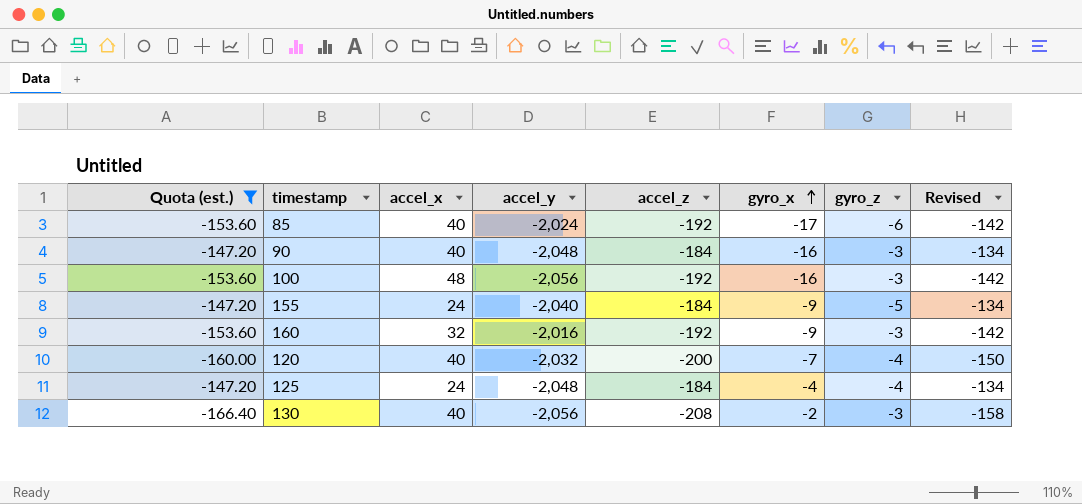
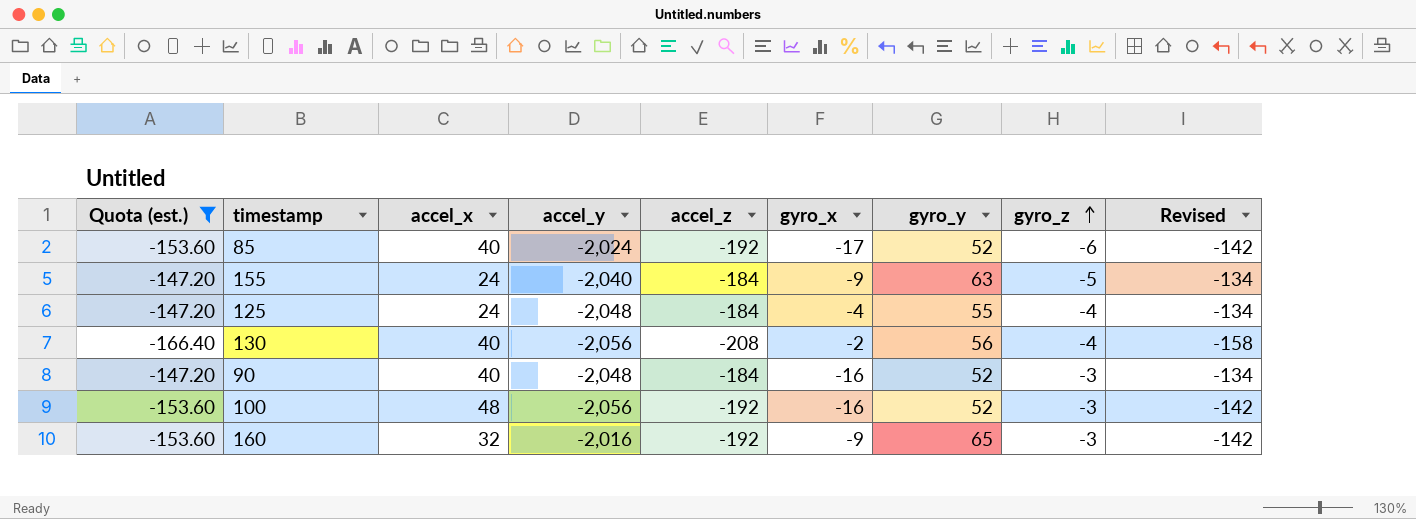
row order: gyro_x ascending -> gyro_z ascending
column gyro_y | position: none -> 7
row 120: -160.00 | 40 | -2,032 | -200 | -7 | -4 | -150 -> none
130 | gyro_z: -3 -> -4

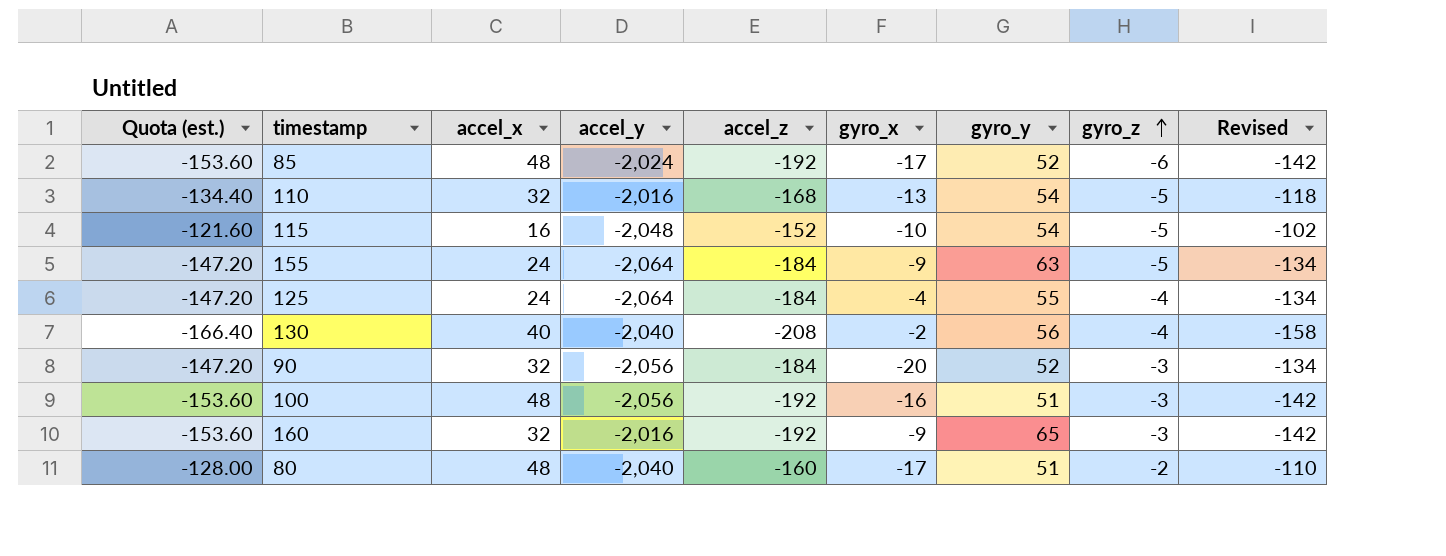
filter: Quota (est.) <= -147.20 -> none
85 | accel_x: 40 -> 48
155 | accel_y: -2,040 -> -2,064
125 | accel_y: -2,048 -> -2,064
130 | accel_y: -2,056 -> -2,040
90 | accel_x: 40 -> 32
90 | accel_y: -2,048 -> -2,056
90 | gyro_x: -16 -> -20
100 | gyro_y: 52 -> 51

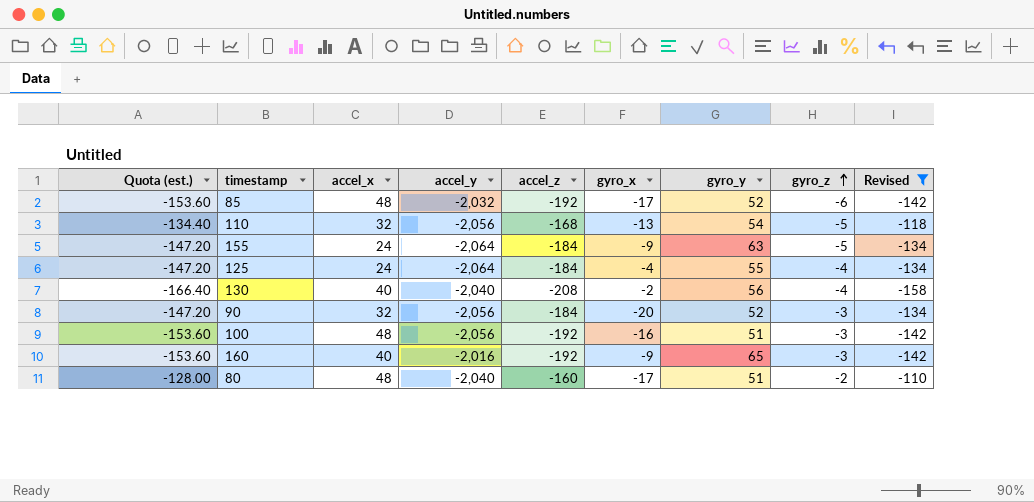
filter: none -> Revised != -102
85 | accel_y: -2,024 -> -2,032
110 | accel_y: -2,016 -> -2,056
160 | accel_x: 32 -> 40

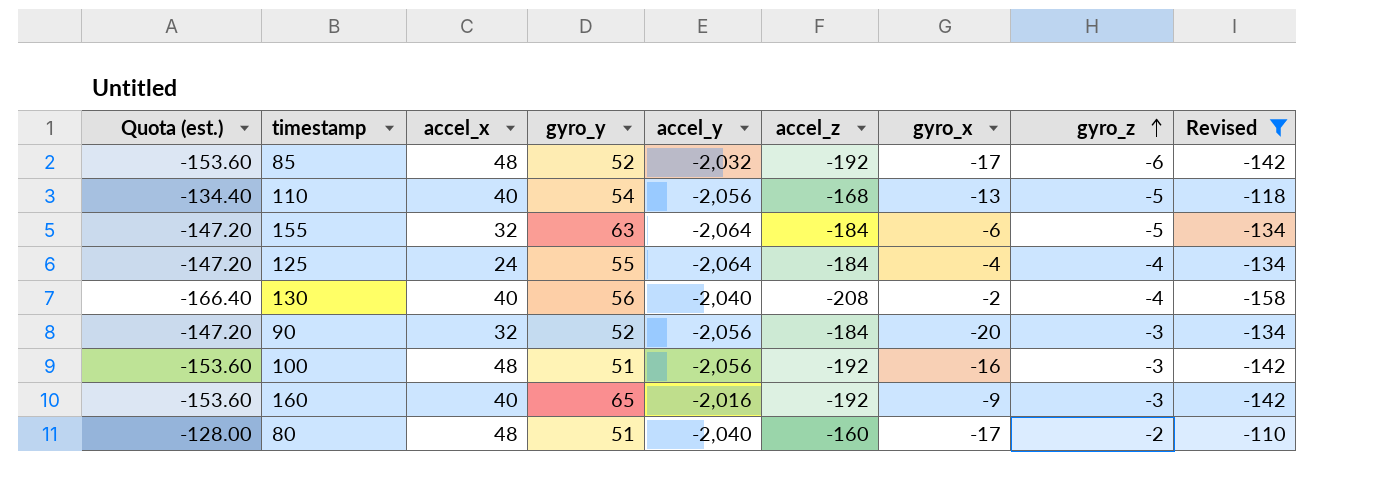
column gyro_y | position: 7 -> 4
110 | accel_x: 32 -> 40
155 | accel_x: 24 -> 32
155 | gyro_x: -9 -> -6

